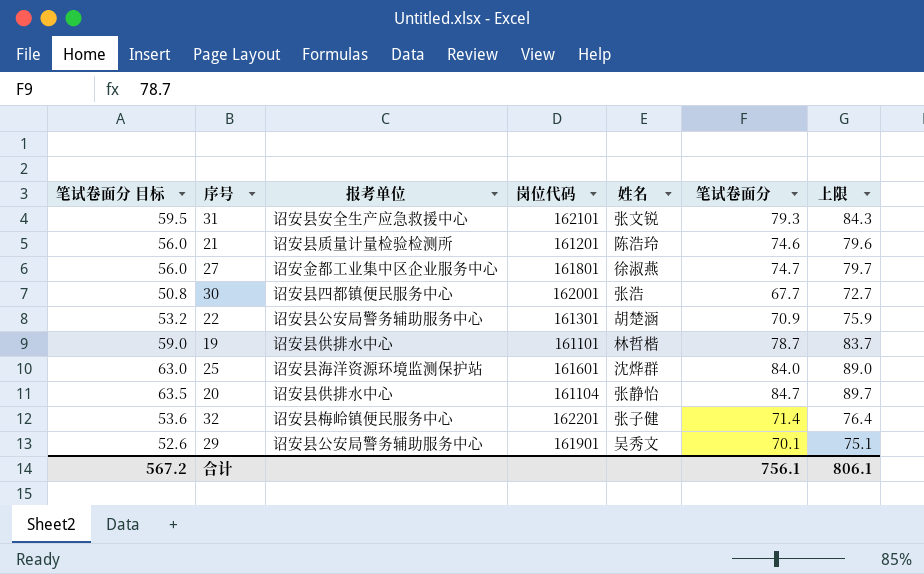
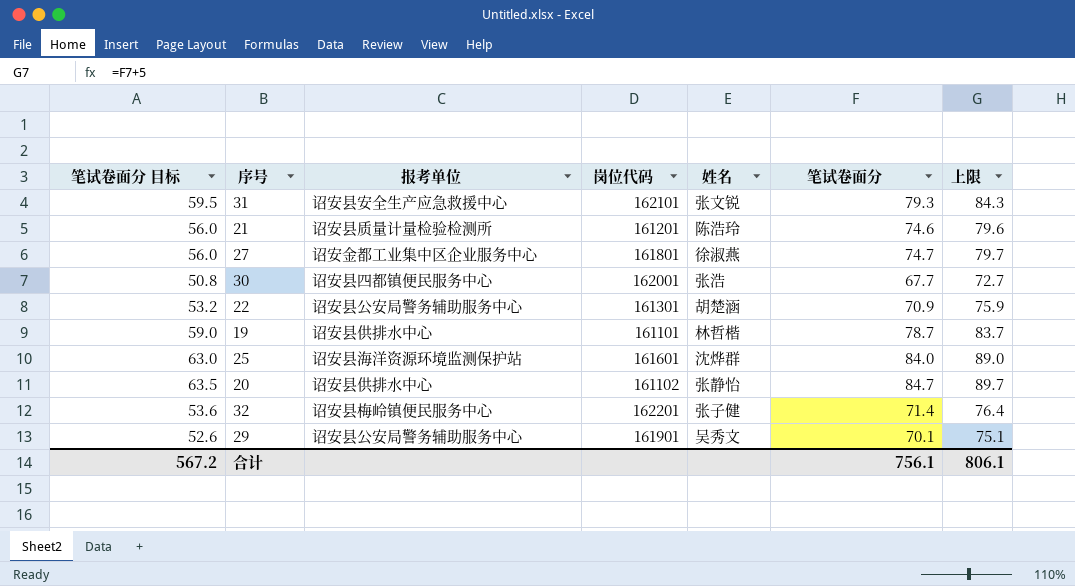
20 | 岗位代码: 161104 -> 161102

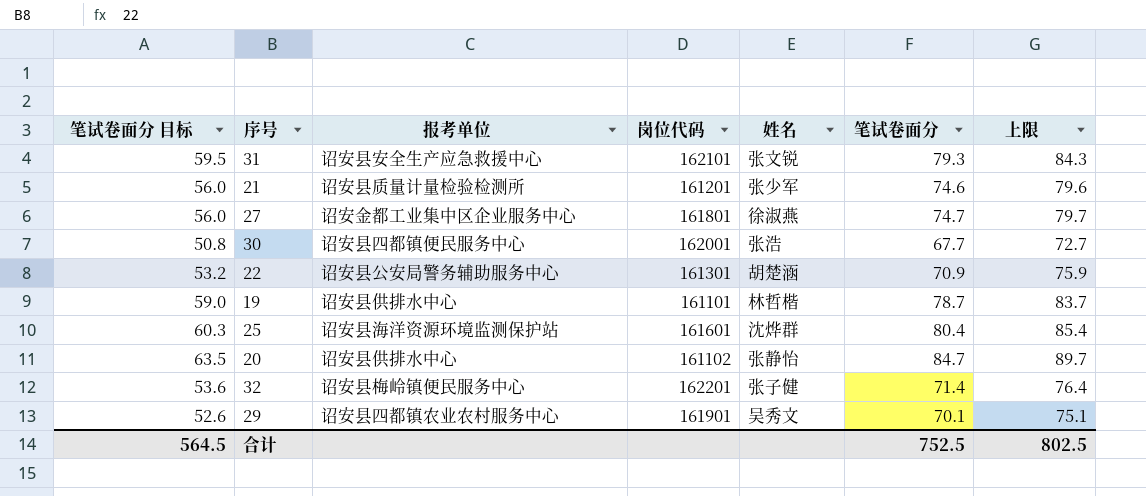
21 | 姓名: 陈浩玲 -> 张少军
25 | 笔试卷面分 目标: 63.0 -> 60.3
25 | 笔试卷面分: 84.0 -> 80.4
25 | 上限: 89.0 -> 85.4
29 | 报考单位: 诏安县公安局警务辅助服务中心 -> 诏安县四都镇农业农村服务中心
合计 | 笔试卷面分 目标: 567.2 -> 564.5
合计 | 笔试卷面分: 756.1 -> 752.5
合计 | 上限: 806.1 -> 802.5

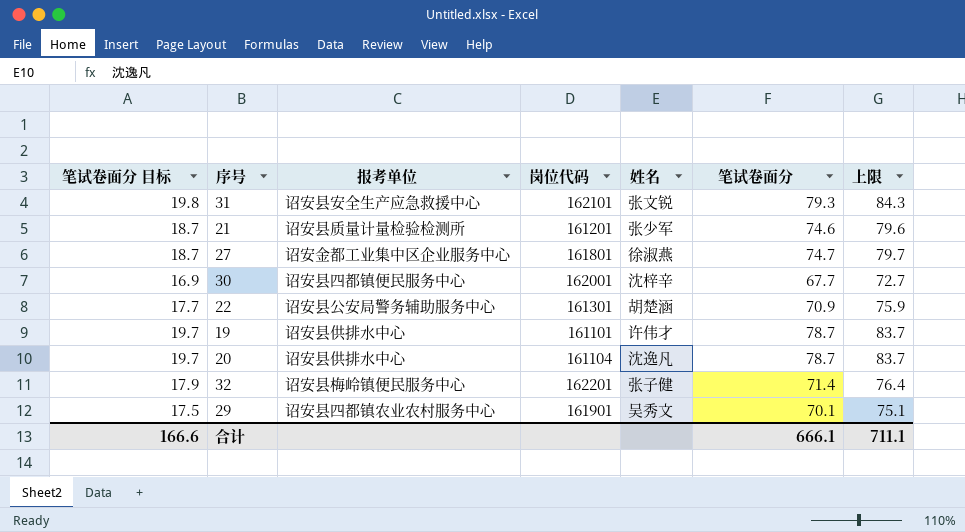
column 笔试卷面分 目标 | formula: [笔试卷面分] * 0.75 -> [笔试卷面分] * 0.25
row 25: 60.3 | 诏安县海洋资源环境监测保护站 | 161601 | 沈烨群 | 80.4 | 85.4 -> none
30 | 姓名: 张浩 -> 沈梓辛
19 | 姓名: 林哲楷 -> 许伟才
20 | 岗位代码: 161102 -> 161104
20 | 姓名: 张静怡 -> 沈逸凡
20 | 笔试卷面分: 84.7 -> 78.7
20 | 上限: 89.7 -> 83.7
合计 | 笔试卷面分 目标: 564.5 -> 166.6
合计 | 笔试卷面分: 752.5 -> 666.1
合计 | 上限: 802.5 -> 711.1

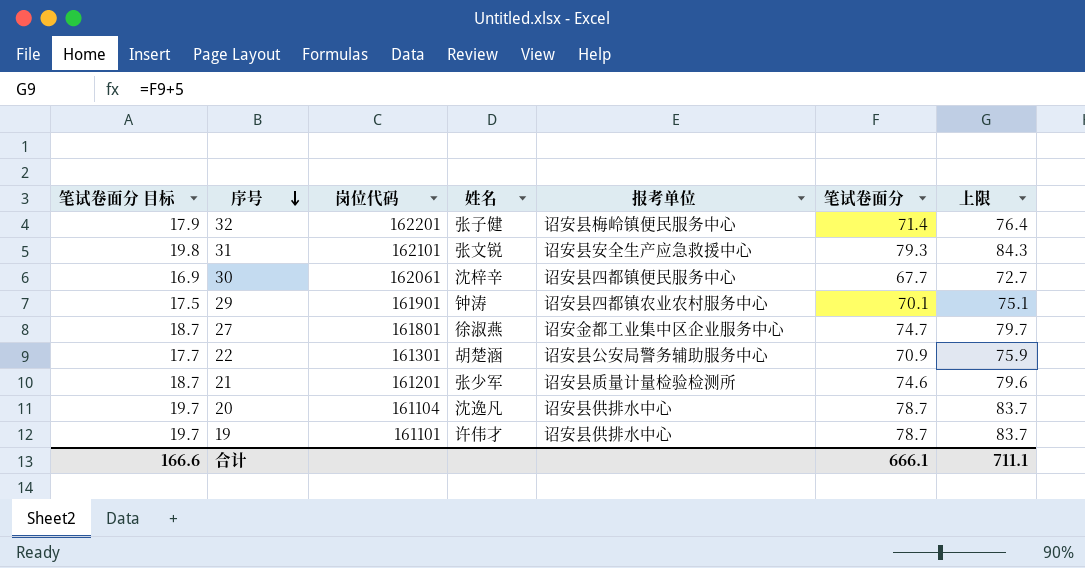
row order: none -> 序号 descending
column 报考单位 | position: 3 -> 5
30 | 岗位代码: 162001 -> 162061
29 | 姓名: 吴秀文 -> 钟涛

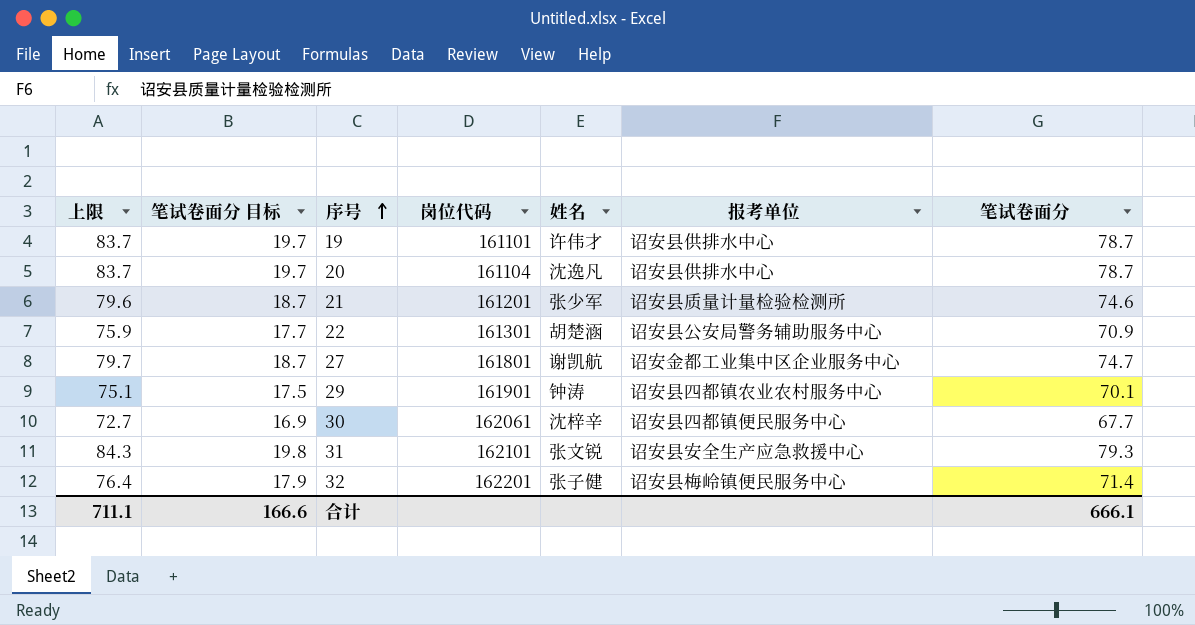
row order: 序号 descending -> 序号 ascending
column 上限 | position: 7 -> 1
27 | 姓名: 徐淑燕 -> 谢凯航

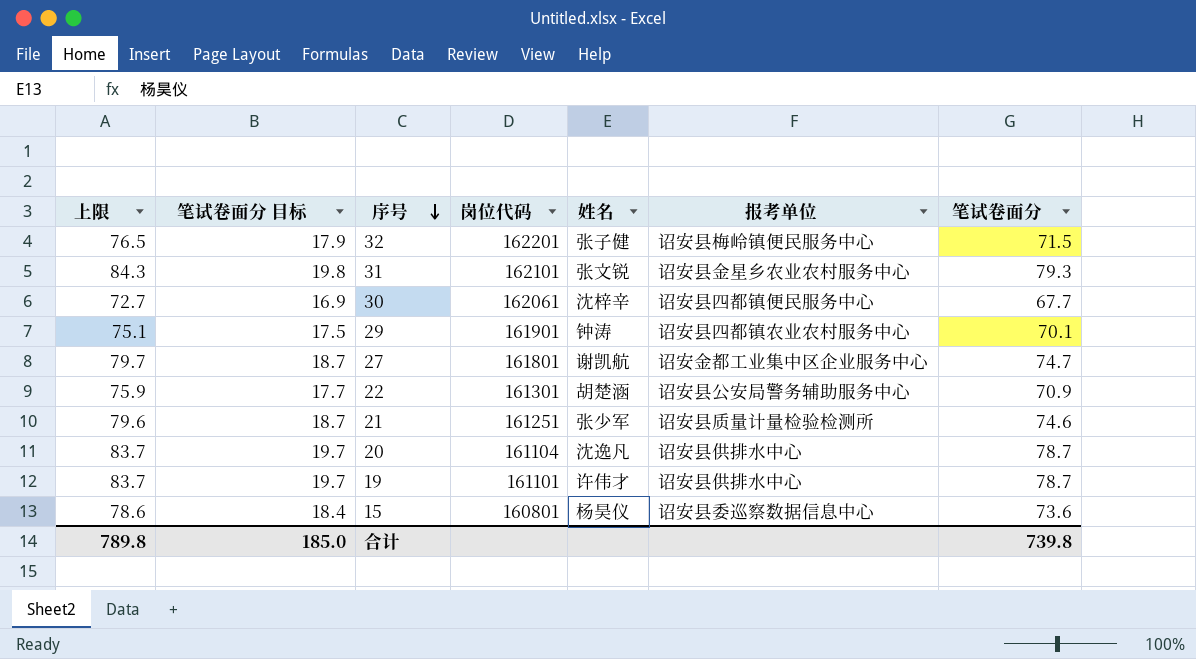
row order: 序号 ascending -> 序号 descending
32 | 上限: 76.4 -> 76.5
32 | 笔试卷面分: 71.4 -> 71.5
31 | 报考单位: 诏安县安全生产应急救援中心 -> 诏安县金星乡农业农村服务中心
21 | 岗位代码: 161201 -> 161251
row 15: none -> 78.6 | 18.4 | 160801 | 杨昊仪 | 诏安县委巡察数据信息中心 | 73.6
合计 | 上限: 711.1 -> 789.8
合计 | 笔试卷面分 目标: 166.6 -> 185.0
合计 | 笔试卷面分: 666.1 -> 739.8

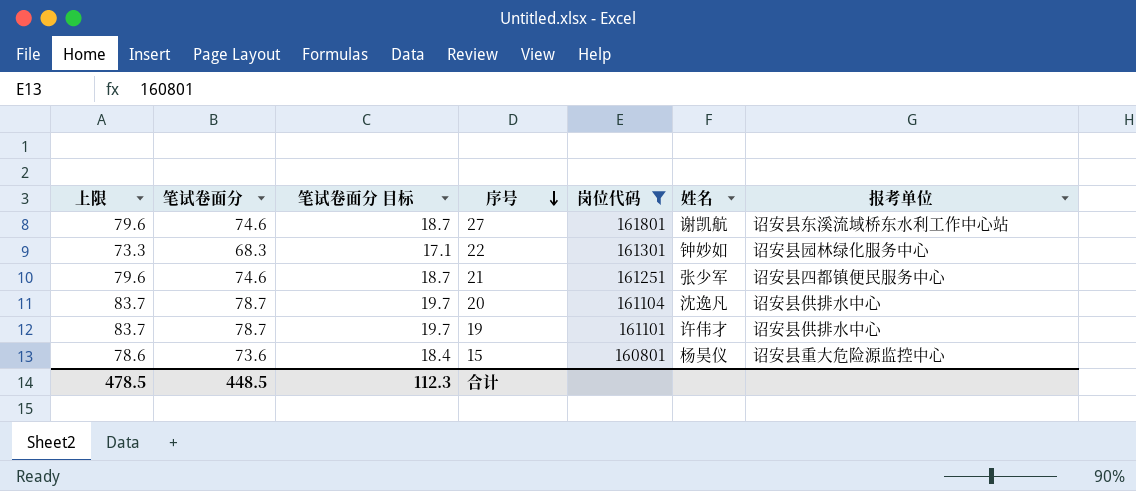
filter: none -> 岗位代码 <= 161801
column 笔试卷面分 | position: 7 -> 2
27 | 上限: 79.7 -> 79.6
27 | 笔试卷面分: 74.7 -> 74.6
27 | 报考单位: 诏安金都工业集中区企业服务中心 -> 诏安县东溪流域桥东水利工作中心站
22 | 上限: 75.9 -> 73.3
22 | 笔试卷面分: 70.9 -> 68.3
22 | 笔试卷面分 目标: 17.7 -> 17.1
22 | 姓名: 胡楚涵 -> 钟妙如
22 | 报考单位: 诏安县公安局警务辅助服务中心 -> 诏安县园林绿化服务中心
21 | 报考单位: 诏安县质量计量检验检测所 -> 诏安县四都镇便民服务中心
15 | 报考单位: 诏安县委巡察数据信息中心 -> 诏安县重大危险源监控中心
合计 | 上限: 789.8 -> 478.5
合计 | 笔试卷面分: 739.8 -> 448.5
合计 | 笔试卷面分 目标: 185.0 -> 112.3

